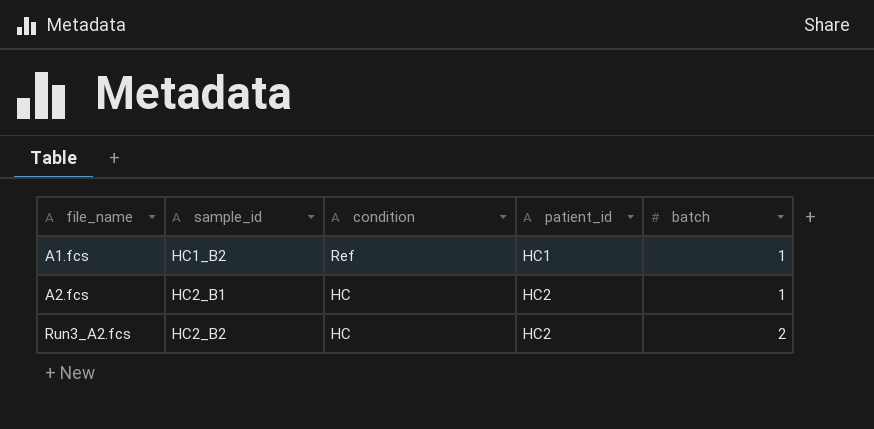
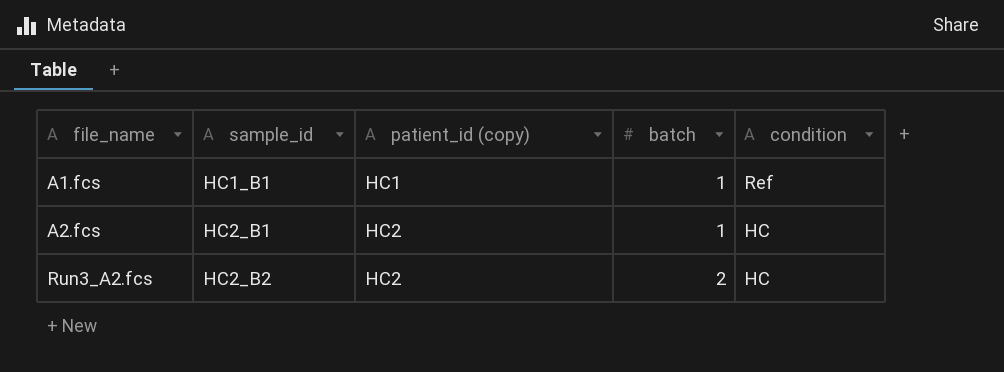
column name: patient_id -> patient_id (copy)
column condition | position: 3 -> 5
A1.fcs | sample_id: HC1_B2 -> HC1_B1

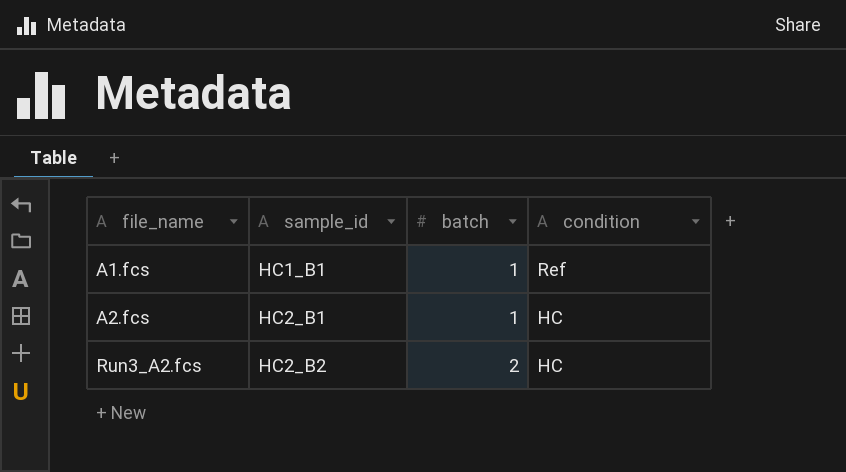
column patient_id (copy) | position: 3 -> none

